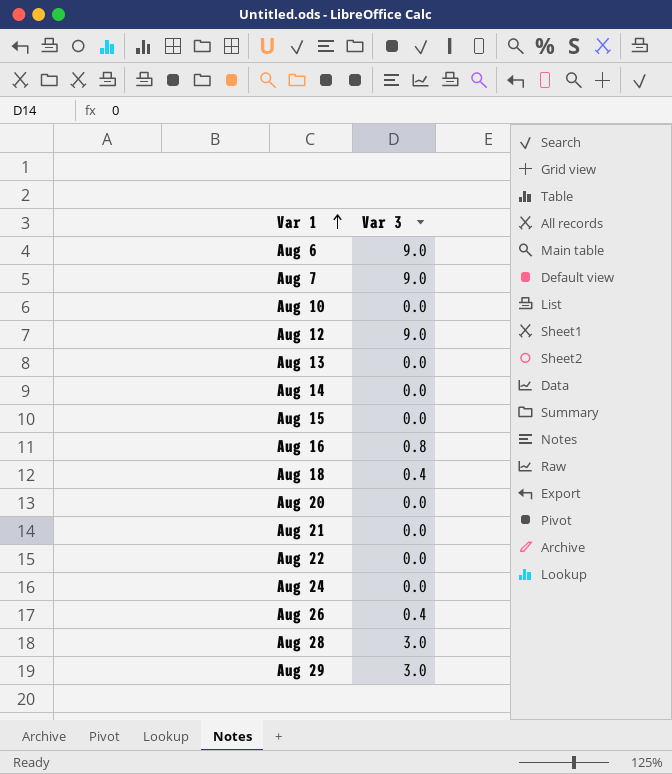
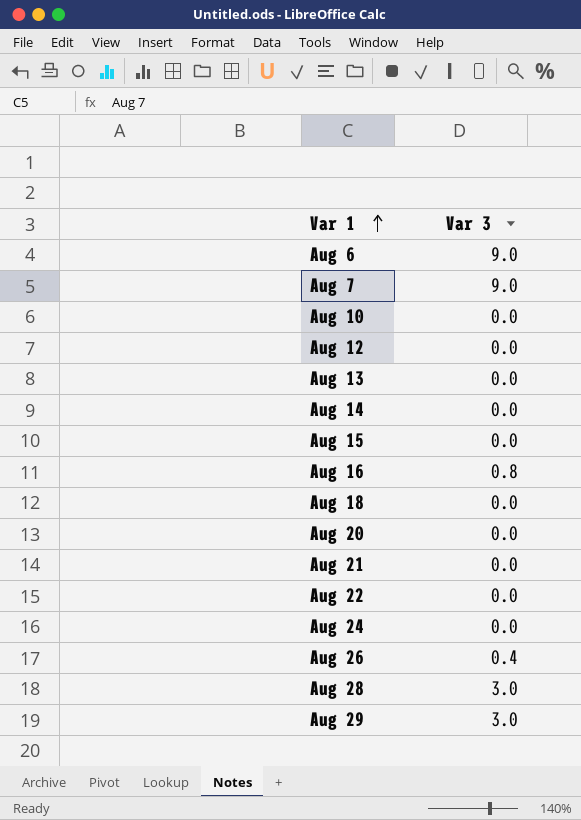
Aug 12 | Var 3: 9.0 -> 0.0
Aug 18 | Var 3: 0.4 -> 0.0

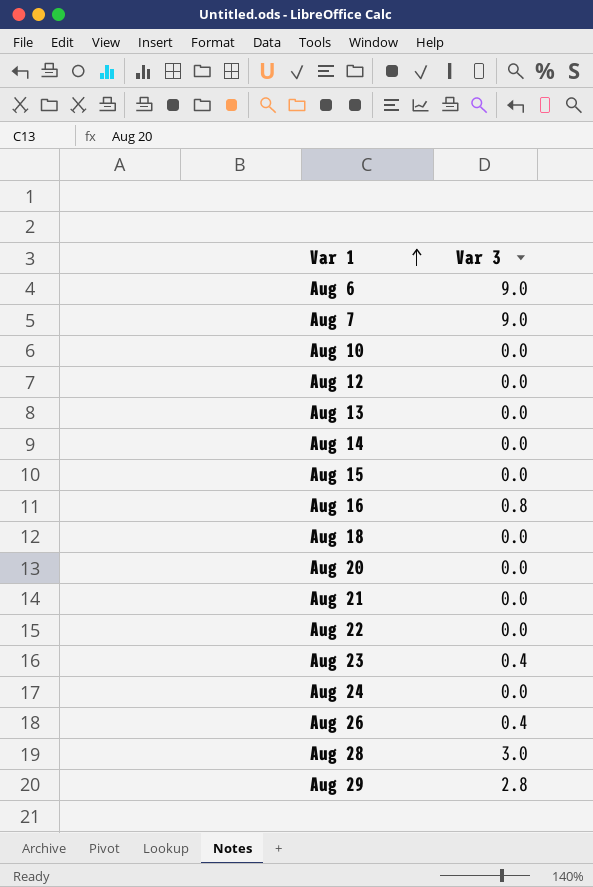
row Aug 23: none -> 0.4
Aug 29 | Var 3: 3.0 -> 2.8

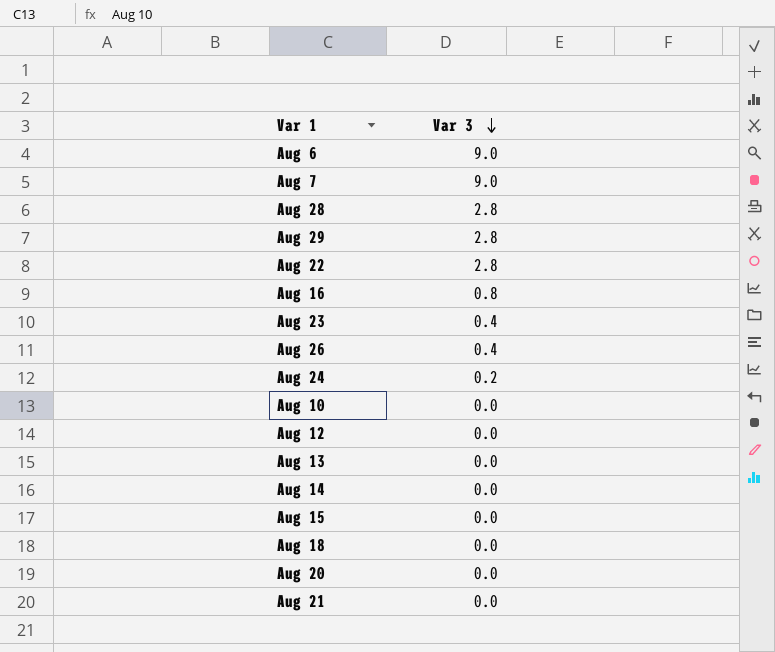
row order: Var 1 ascending -> Var 3 descending
Aug 28 | Var 3: 3.0 -> 2.8
Aug 22 | Var 3: 0.0 -> 2.8
Aug 24 | Var 3: 0.0 -> 0.2

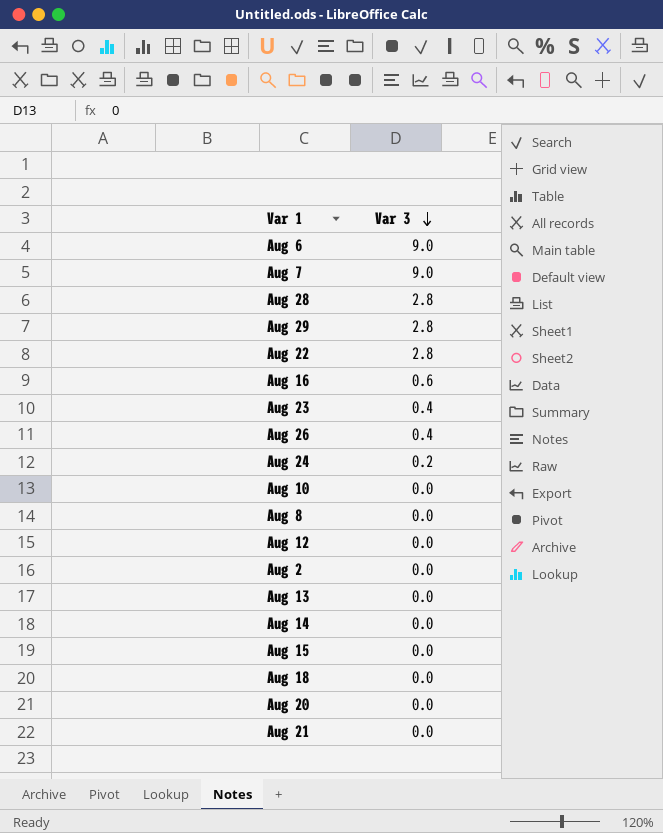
Aug 16 | Var 3: 0.8 -> 0.6
row Aug 8: none -> 0.0
row Aug 2: none -> 0.0

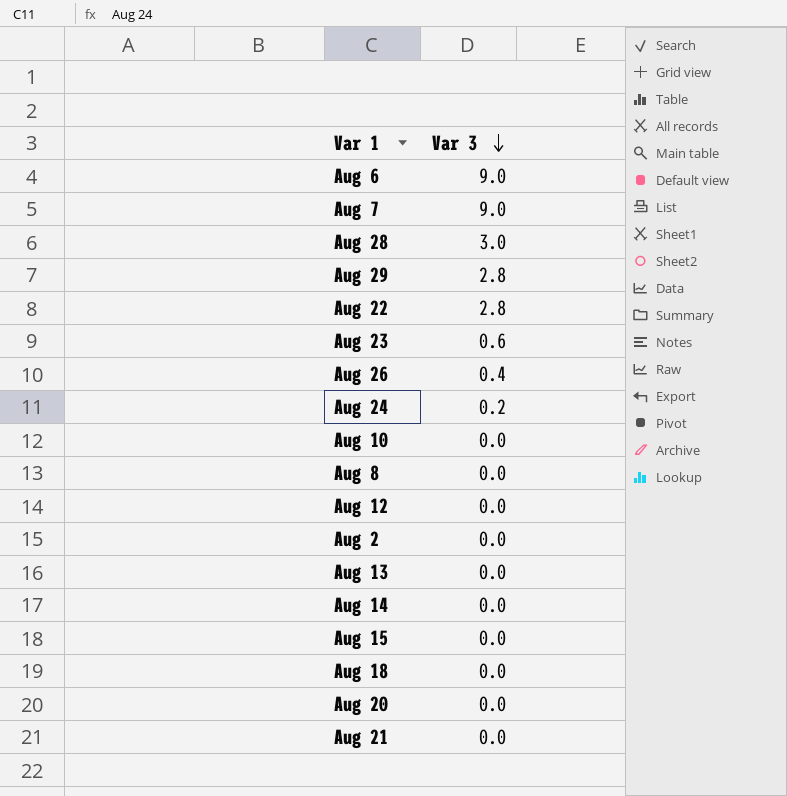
row Aug 16: 0.6 -> none
Aug 28 | Var 3: 2.8 -> 3.0
Aug 23 | Var 3: 0.4 -> 0.6

